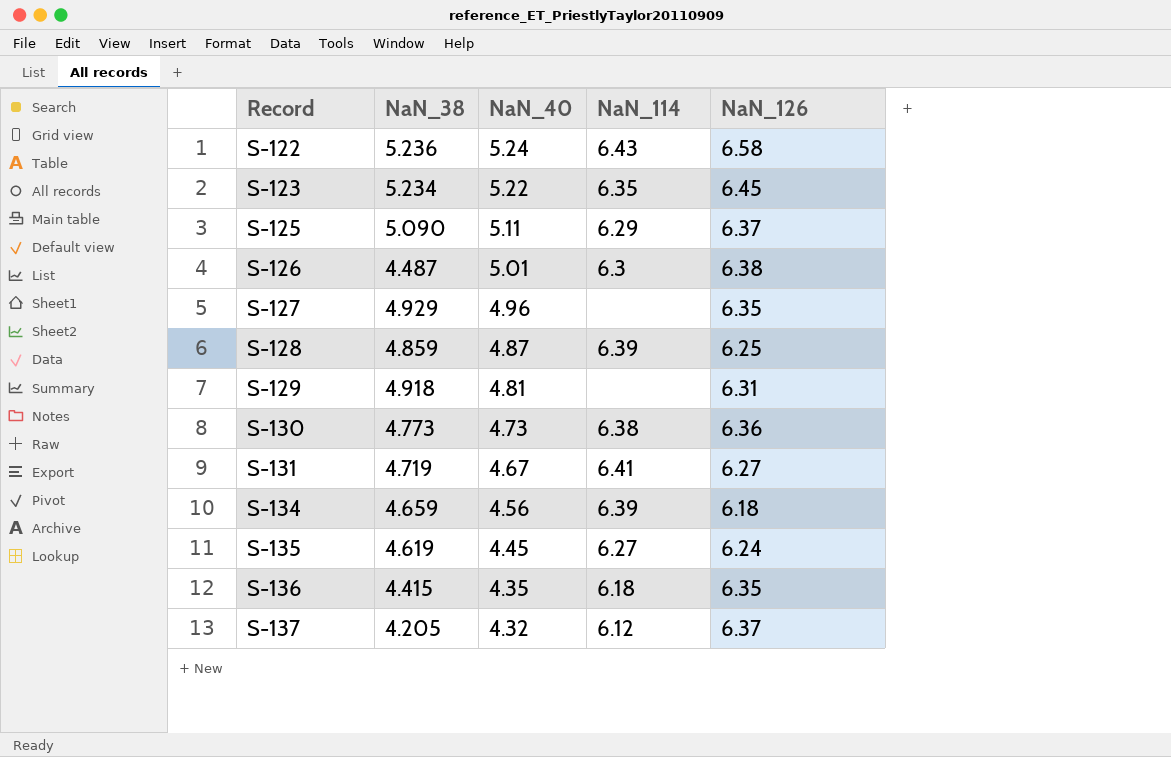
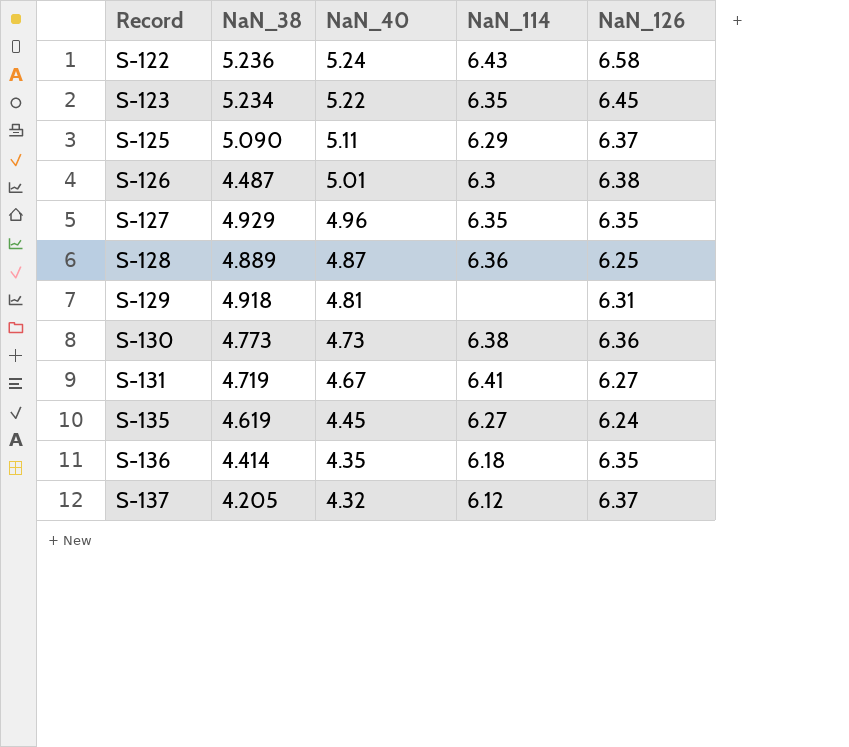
row S-134: 4.659 | 4.56 | 6.39 | 6.18 -> none
S-127 | NaN_114: none -> 6.35
S-128 | NaN_38: 4.859 -> 4.889
S-128 | NaN_114: 6.39 -> 6.36
S-136 | NaN_38: 4.415 -> 4.414

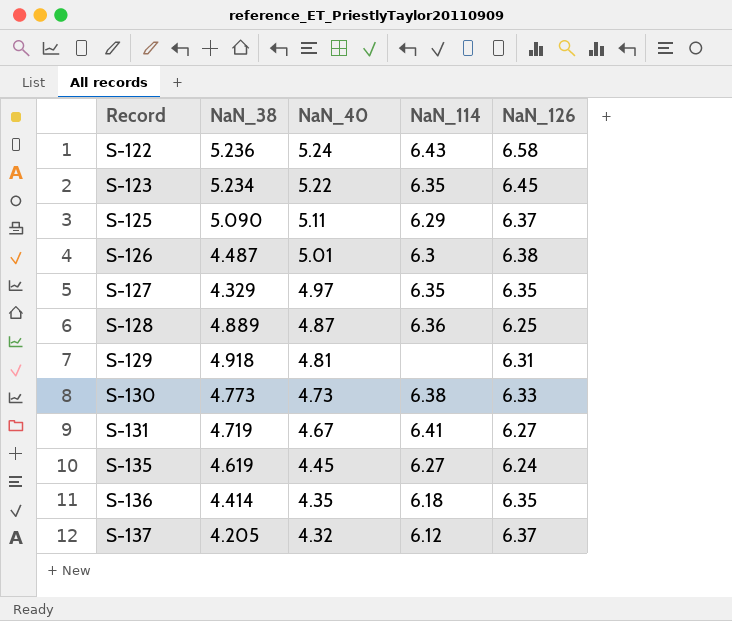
S-127 | NaN_38: 4.929 -> 4.329
S-127 | NaN_40: 4.96 -> 4.97
S-130 | NaN_126: 6.36 -> 6.33

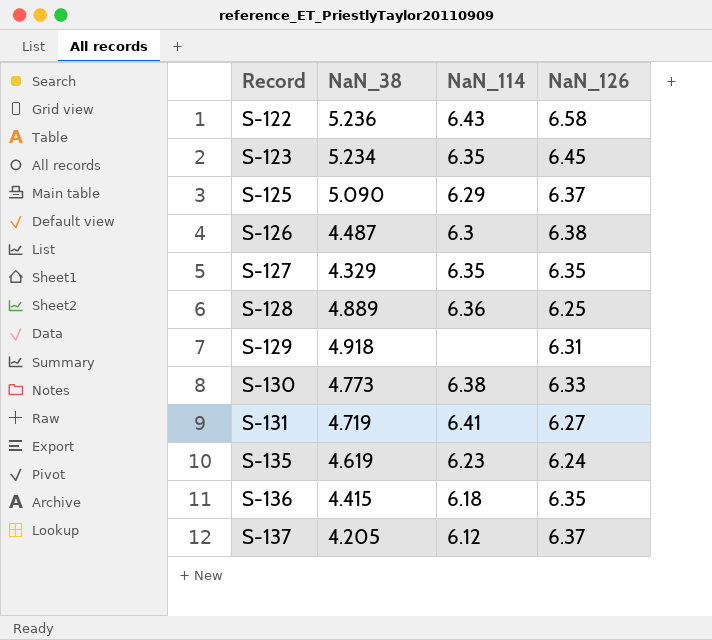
column NaN_40 | position: 3 -> none
S-135 | NaN_114: 6.27 -> 6.23
S-136 | NaN_38: 4.414 -> 4.415

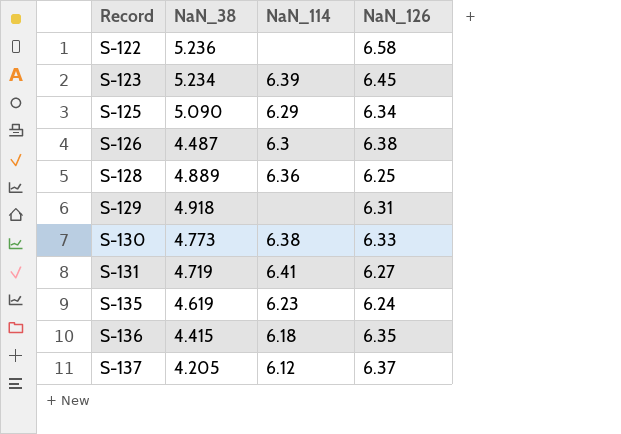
row S-127: 4.329 | 6.35 | 6.35 -> none
S-122 | NaN_114: 6.43 -> none
S-123 | NaN_114: 6.35 -> 6.39
S-125 | NaN_126: 6.37 -> 6.34

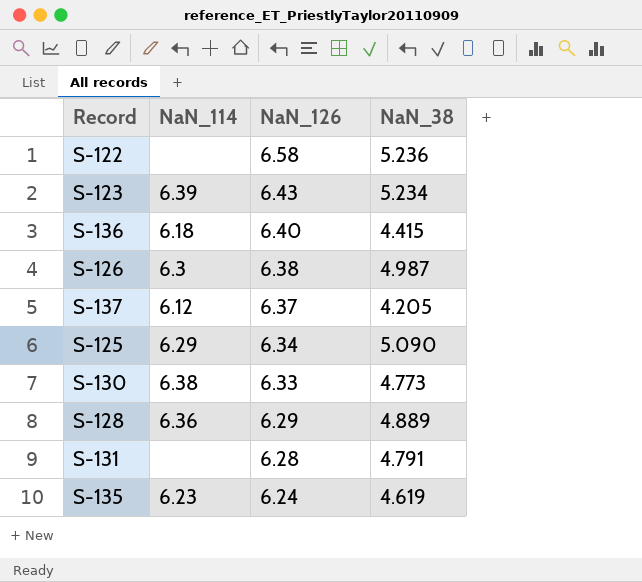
row order: Record ascending -> NaN_126 descending
column NaN_38 | position: 2 -> 4
row S-129: 4.918 | none | 6.31 -> none
S-123 | NaN_126: 6.45 -> 6.43
S-136 | NaN_126: 6.35 -> 6.40
S-126 | NaN_38: 4.487 -> 4.987
S-128 | NaN_126: 6.25 -> 6.29
S-131 | NaN_114: 6.41 -> none
S-131 | NaN_126: 6.27 -> 6.28
S-131 | NaN_38: 4.719 -> 4.791

